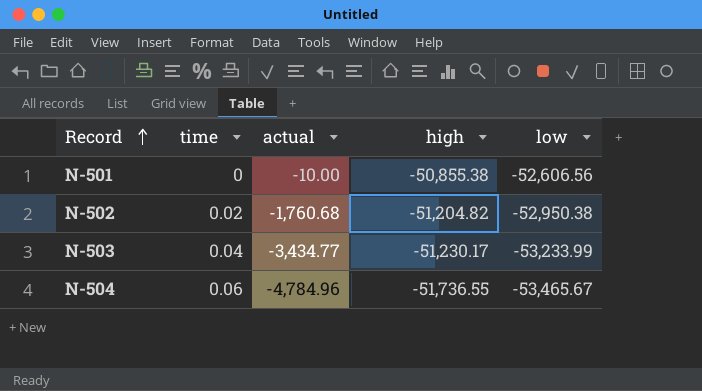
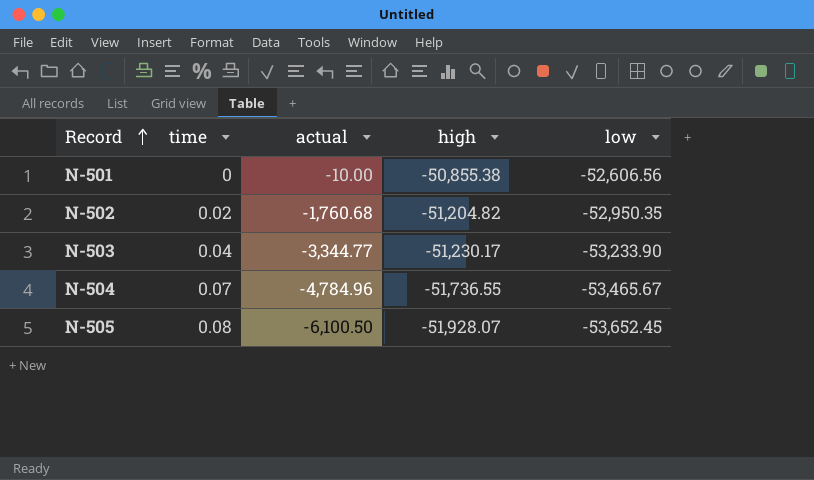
N-502 | low: -52,950.38 -> -52,950.35
N-503 | actual: -3,434.77 -> -3,344.77
N-503 | low: -53,233.99 -> -53,233.90
N-504 | time: 0.06 -> 0.07
row N-505: none -> 0.08 | -6,100.50 | -51,928.07 | -53,652.45

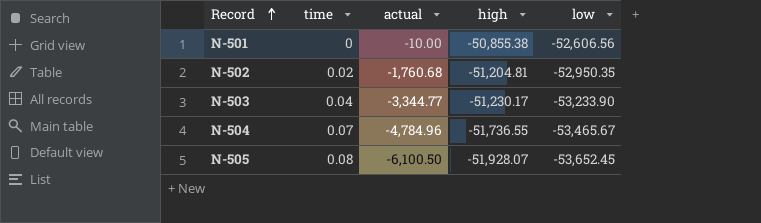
N-502 | high: -51,204.82 -> -51,204.81

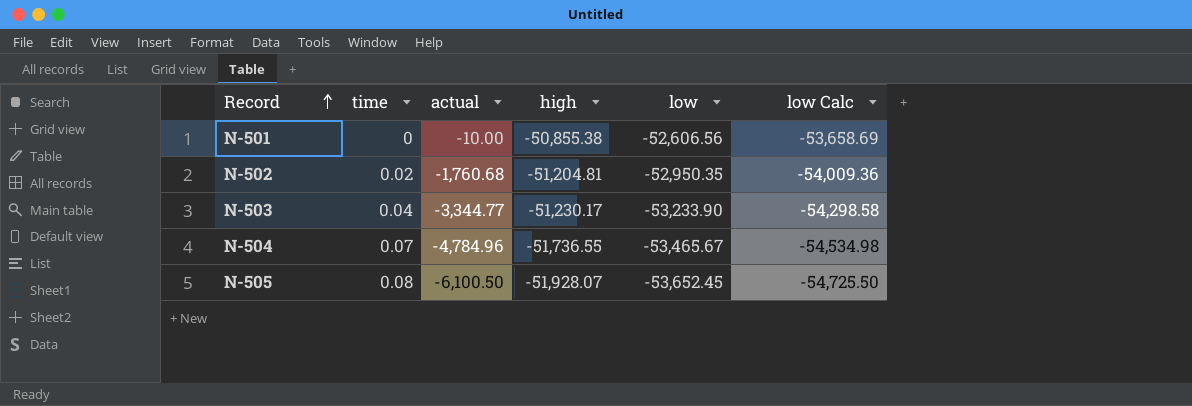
column low Calc | formula: none -> [low] * 1.02

